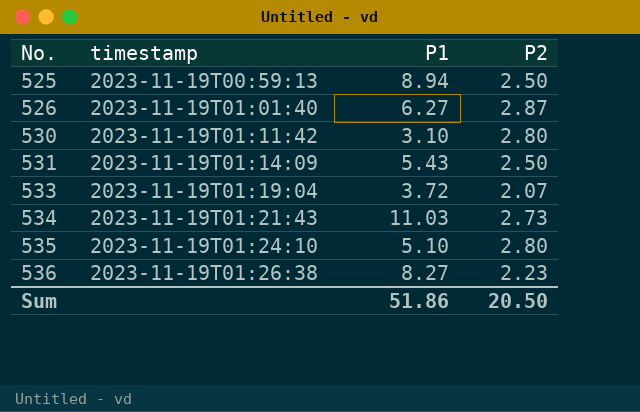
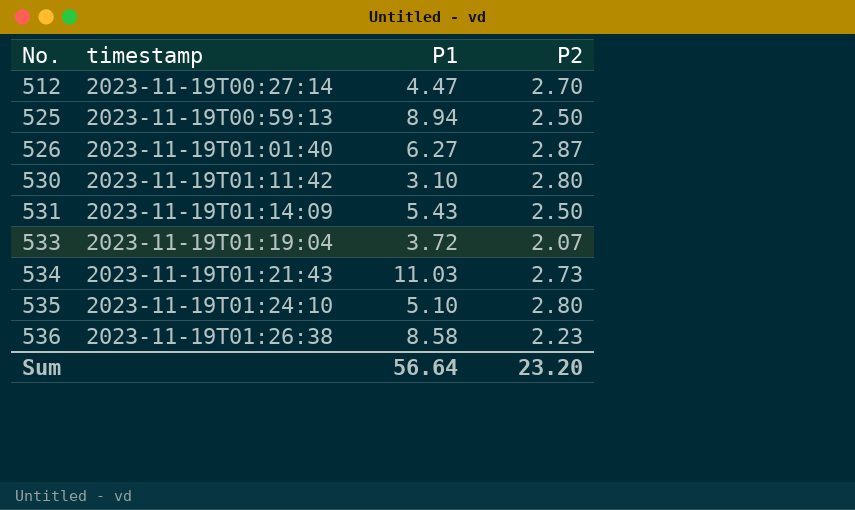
row 512: none -> 2023-11-19T00:27:14 | 4.47 | 2.70
536 | P1: 8.27 -> 8.58
Sum | P1: 51.86 -> 56.64
Sum | P2: 20.50 -> 23.20

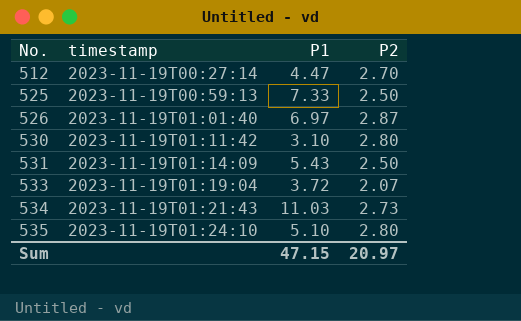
row 536: 2023-11-19T01:26:38 | 8.58 | 2.23 -> none
525 | P1: 8.94 -> 7.33
526 | P1: 6.27 -> 6.97
Sum | P1: 56.64 -> 47.15
Sum | P2: 23.20 -> 20.97

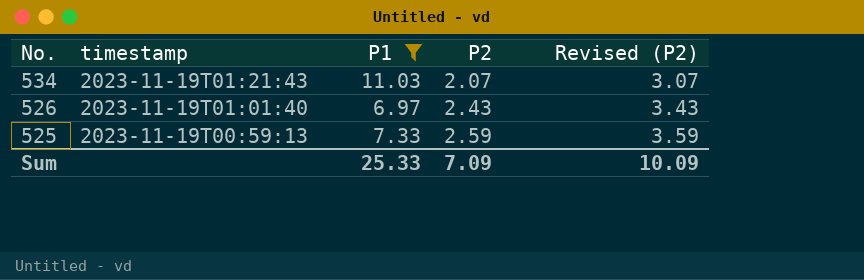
filter: none -> P1 >= 6.97
row order: No. ascending -> No. descending
column Revised (P2) | formula: none -> [P2] + 1
534 | P2: 2.73 -> 2.07
526 | P2: 2.87 -> 2.43
525 | P2: 2.50 -> 2.59
Sum | P1: 47.15 -> 25.33
Sum | P2: 20.97 -> 7.09

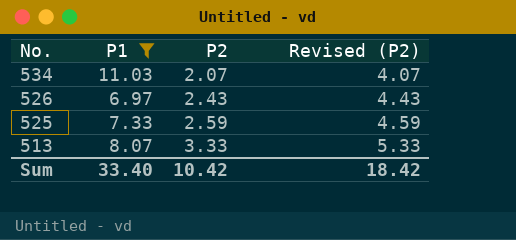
column timestamp | position: 2 -> none
column Revised (P2) | formula: [P2] + 1 -> [P2] + 2
row 513: none -> 8.07 | 3.33 | 5.33
Sum | P1: 25.33 -> 33.40
Sum | P2: 7.09 -> 10.42
Sum | Revised (P2): 10.09 -> 18.42

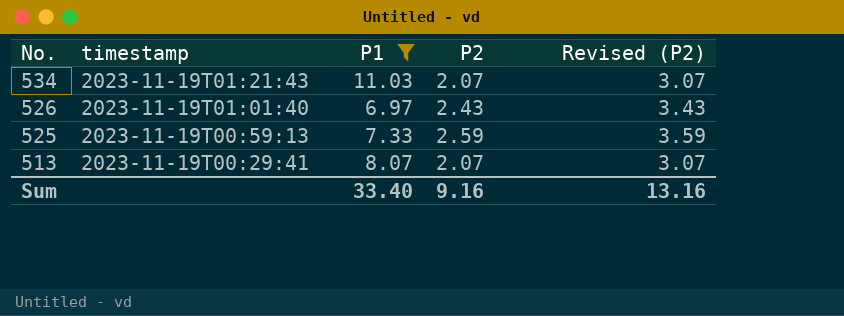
column timestamp | position: none -> 2
column Revised (P2) | formula: [P2] + 2 -> [P2] + 1
513 | P2: 3.33 -> 2.07
Sum | P2: 10.42 -> 9.16
Sum | Revised (P2): 18.42 -> 13.16

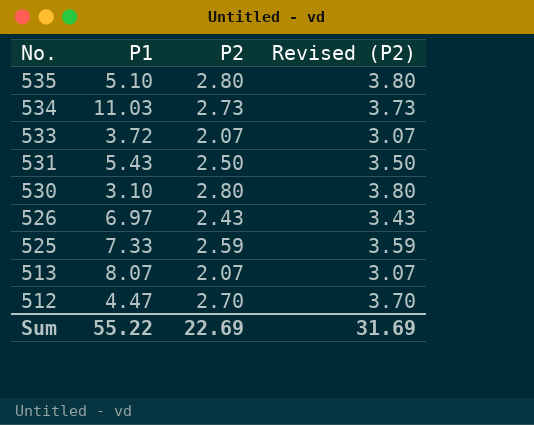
filter: P1 >= 6.97 -> none
column timestamp | position: 2 -> none
534 | P2: 2.07 -> 2.73
534 | Revised (P2): 3.07 -> 3.73
Sum | P1: 33.40 -> 55.22
Sum | P2: 9.16 -> 22.69
Sum | Revised (P2): 13.16 -> 31.69

